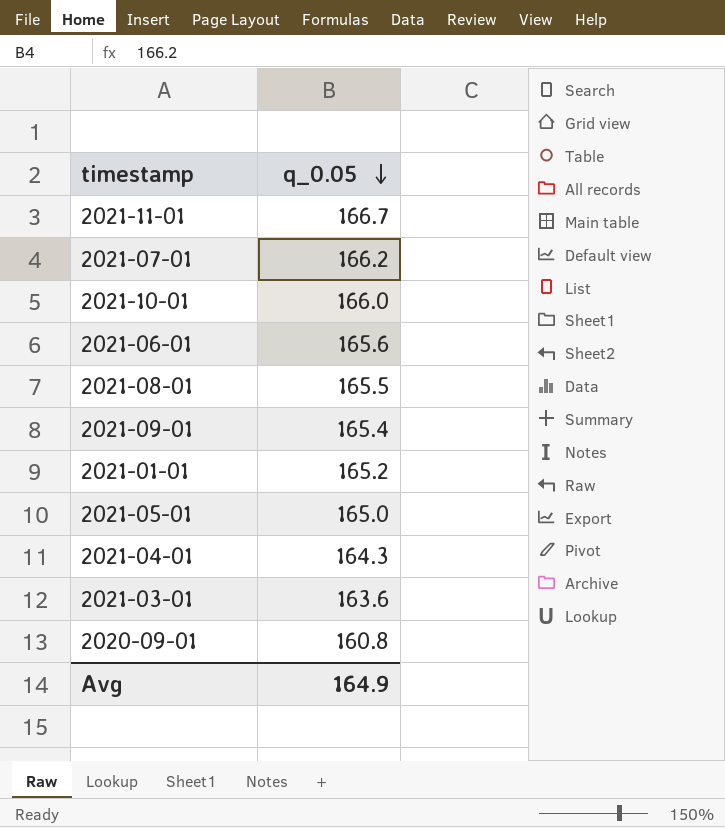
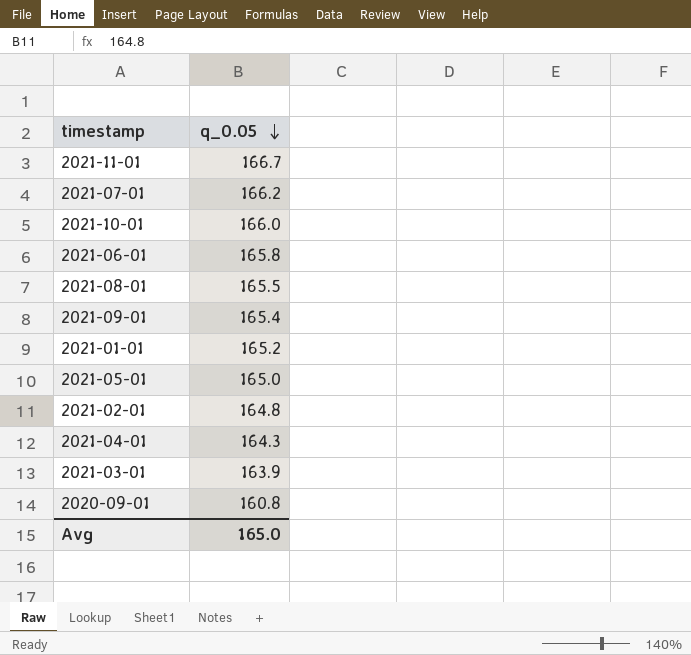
2021-06-01 | q_0.05: 165.6 -> 165.8
row 2021-02-01: none -> 164.8
2021-03-01 | q_0.05: 163.6 -> 163.9
Avg | q_0.05: 164.9 -> 165.0

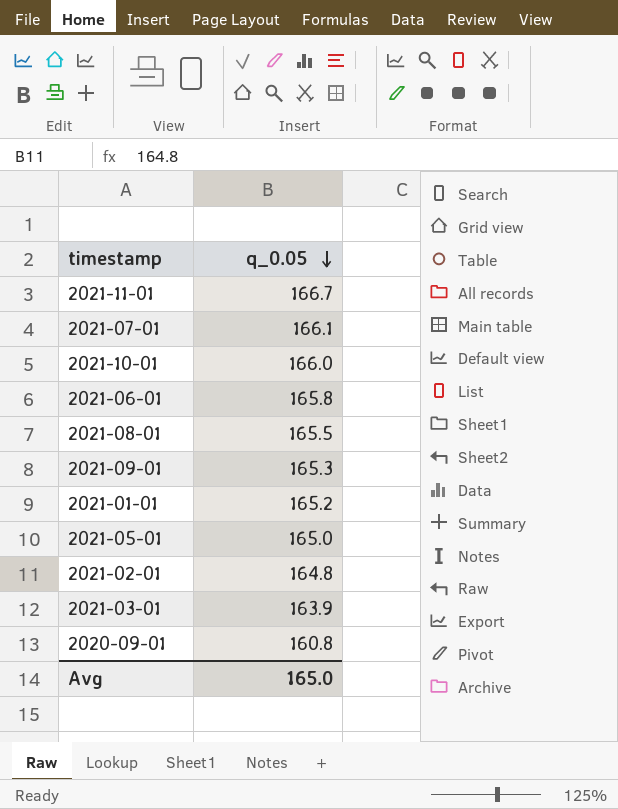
row 2021-04-01: 164.3 -> none
2021-07-01 | q_0.05: 166.2 -> 166.1
2021-09-01 | q_0.05: 165.4 -> 165.3

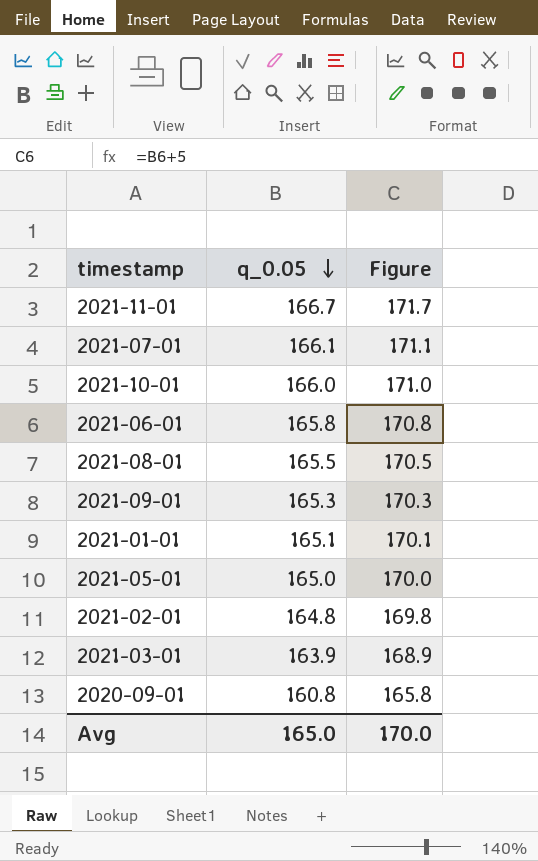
column Figure | formula: none -> [q_0.05] + 5
2021-01-01 | q_0.05: 165.2 -> 165.1

